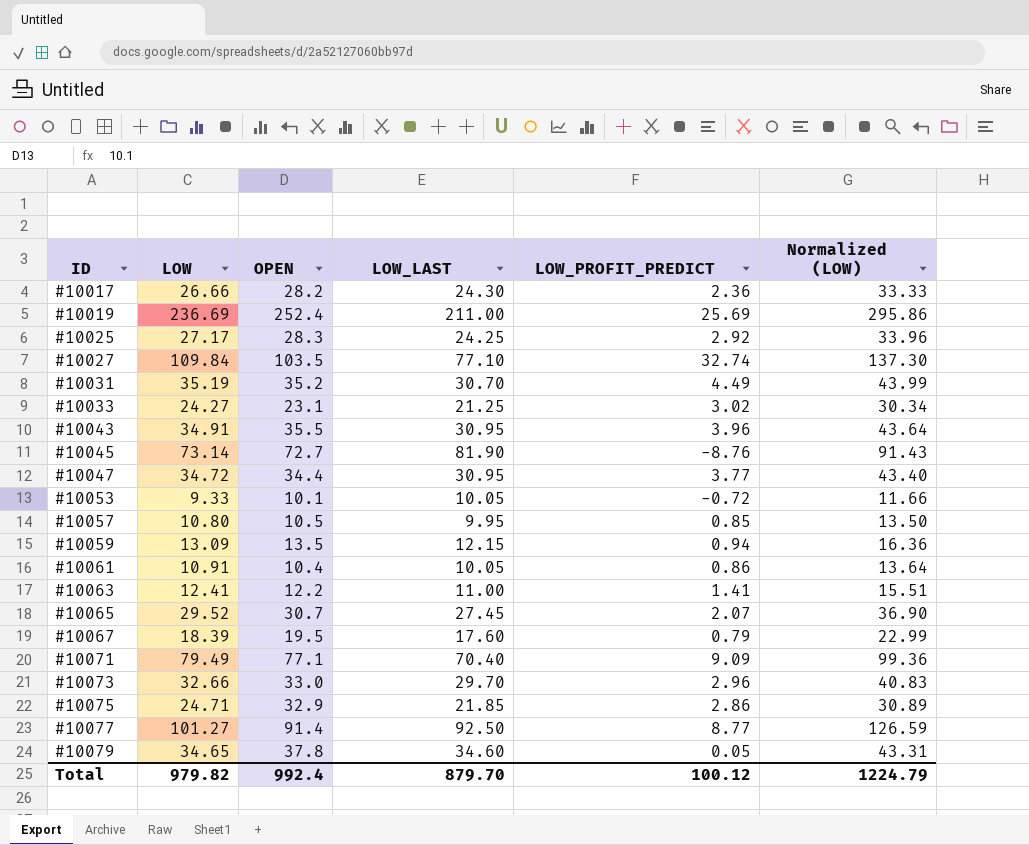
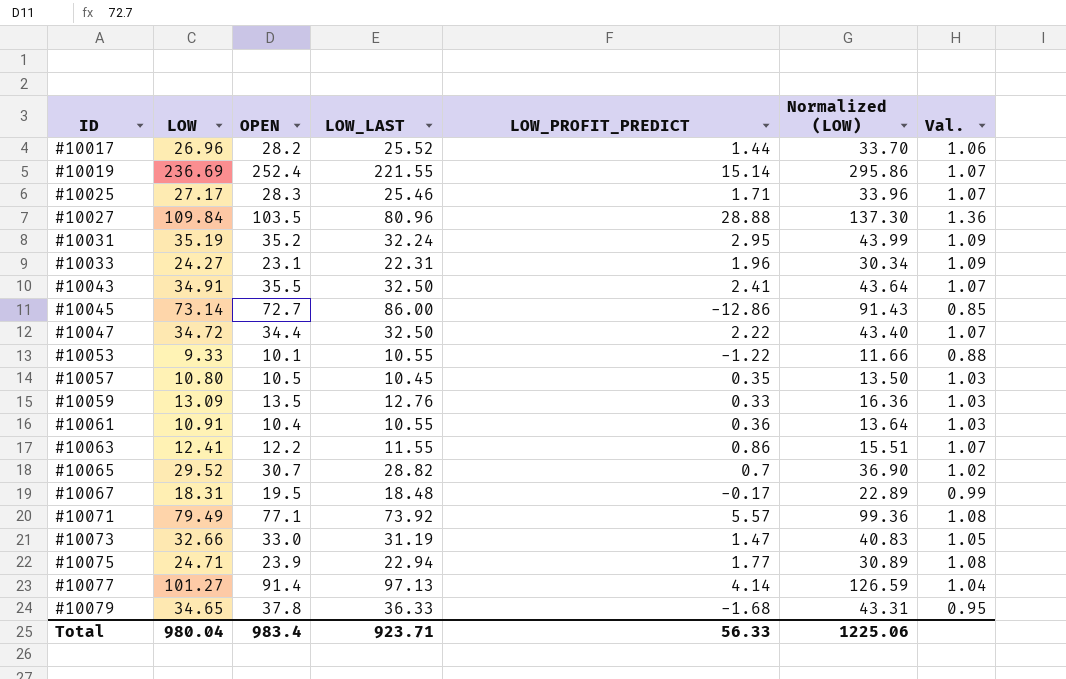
column Val. | formula: none -> [LOW] / [LOW_LAST]
#10017 | LOW: 26.66 -> 26.96
#10017 | LOW_LAST: 24.30 -> 25.52
#10017 | LOW_PROFIT_PREDICT: 2.36 -> 1.44
#10017 | Normalized (LOW): 33.33 -> 33.70
#10019 | LOW_LAST: 211.00 -> 221.55
#10019 | LOW_PROFIT_PREDICT: 25.69 -> 15.14
#10025 | LOW_LAST: 24.25 -> 25.46
#10025 | LOW_PROFIT_PREDICT: 2.92 -> 1.71
#10027 | LOW_LAST: 77.10 -> 80.96
#10027 | LOW_PROFIT_PREDICT: 32.74 -> 28.88
#10031 | LOW_LAST: 30.70 -> 32.24
#10031 | LOW_PROFIT_PREDICT: 4.49 -> 2.95
#10033 | LOW_LAST: 21.25 -> 22.31
#10033 | LOW_PROFIT_PREDICT: 3.02 -> 1.96
#10043 | LOW_LAST: 30.95 -> 32.50
#10043 | LOW_PROFIT_PREDICT: 3.96 -> 2.41
#10045 | LOW_LAST: 81.90 -> 86.00
#10045 | LOW_PROFIT_PREDICT: -8.76 -> -12.86
#10047 | LOW_LAST: 30.95 -> 32.50
#10047 | LOW_PROFIT_PREDICT: 3.77 -> 2.22
#10053 | LOW_LAST: 10.05 -> 10.55
#10053 | LOW_PROFIT_PREDICT: -0.72 -> -1.22
#10057 | LOW_LAST: 9.95 -> 10.45
#10057 | LOW_PROFIT_PREDICT: 0.85 -> 0.35
#10059 | LOW_LAST: 12.15 -> 12.76
#10059 | LOW_PROFIT_PREDICT: 0.94 -> 0.33
#10061 | LOW_LAST: 10.05 -> 10.55
#10061 | LOW_PROFIT_PREDICT: 0.86 -> 0.36
#10063 | LOW_LAST: 11.00 -> 11.55
#10063 | LOW_PROFIT_PREDICT: 1.41 -> 0.86
#10065 | LOW_LAST: 27.45 -> 28.82
#10065 | LOW_PROFIT_PREDICT: 2.07 -> 0.7
#10067 | LOW: 18.39 -> 18.31
#10067 | LOW_LAST: 17.60 -> 18.48
#10067 | LOW_PROFIT_PREDICT: 0.79 -> -0.17
#10067 | Normalized (LOW): 22.99 -> 22.89
#10071 | LOW_LAST: 70.40 -> 73.92
#10071 | LOW_PROFIT_PREDICT: 9.09 -> 5.57
#10073 | LOW_LAST: 29.70 -> 31.19
#10073 | LOW_PROFIT_PREDICT: 2.96 -> 1.47
#10075 | OPEN: 32.9 -> 23.9
#10075 | LOW_LAST: 21.85 -> 22.94
#10075 | LOW_PROFIT_PREDICT: 2.86 -> 1.77
#10077 | LOW_LAST: 92.50 -> 97.13
#10077 | LOW_PROFIT_PREDICT: 8.77 -> 4.14
#10079 | LOW_LAST: 34.60 -> 36.33
#10079 | LOW_PROFIT_PREDICT: 0.05 -> -1.68
Total | LOW: 979.82 -> 980.04
Total | OPEN: 992.4 -> 983.4
Total | LOW_LAST: 879.70 -> 923.71
Total | LOW_PROFIT_PREDICT: 100.12 -> 56.33
Total | Normalized (LOW): 1224.79 -> 1225.06

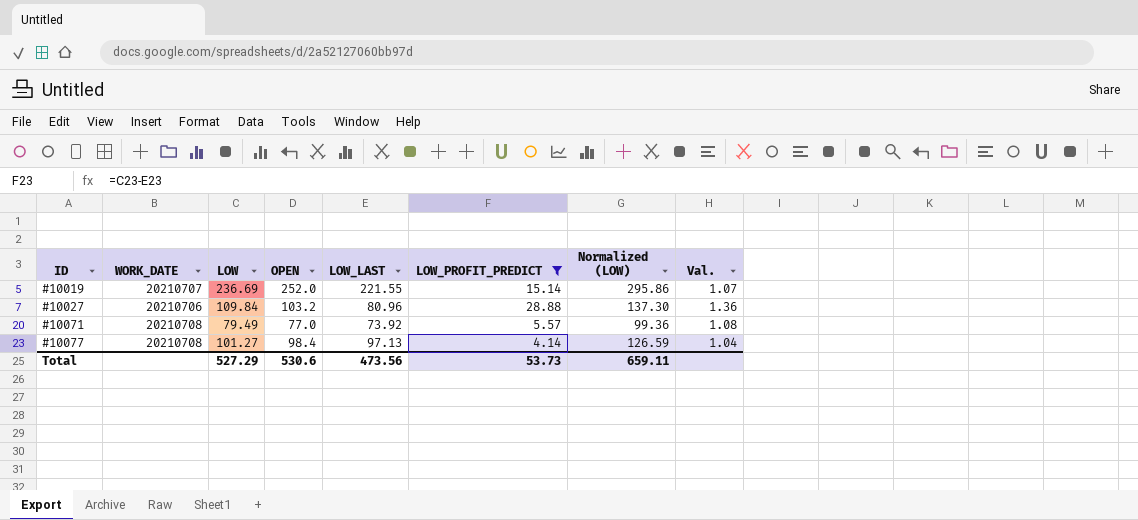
filter: none -> LOW_PROFIT_PREDICT >= 4.14
column WORK_DATE | position: none -> 2
#10019 | OPEN: 252.4 -> 252.0
#10027 | OPEN: 103.5 -> 103.2
#10071 | OPEN: 77.1 -> 77.0
#10077 | OPEN: 91.4 -> 98.4
Total | LOW: 980.04 -> 527.29
Total | OPEN: 983.4 -> 530.6
Total | LOW_LAST: 923.71 -> 473.56
Total | LOW_PROFIT_PREDICT: 56.33 -> 53.73
Total | Normalized (LOW): 1225.06 -> 659.11

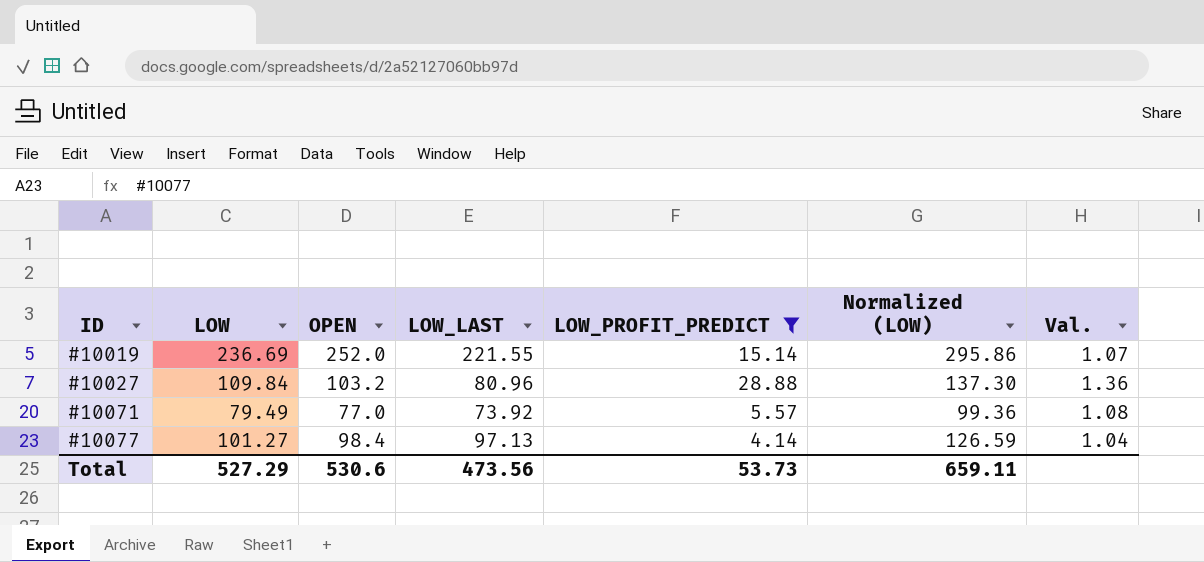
column WORK_DATE | position: 2 -> none

